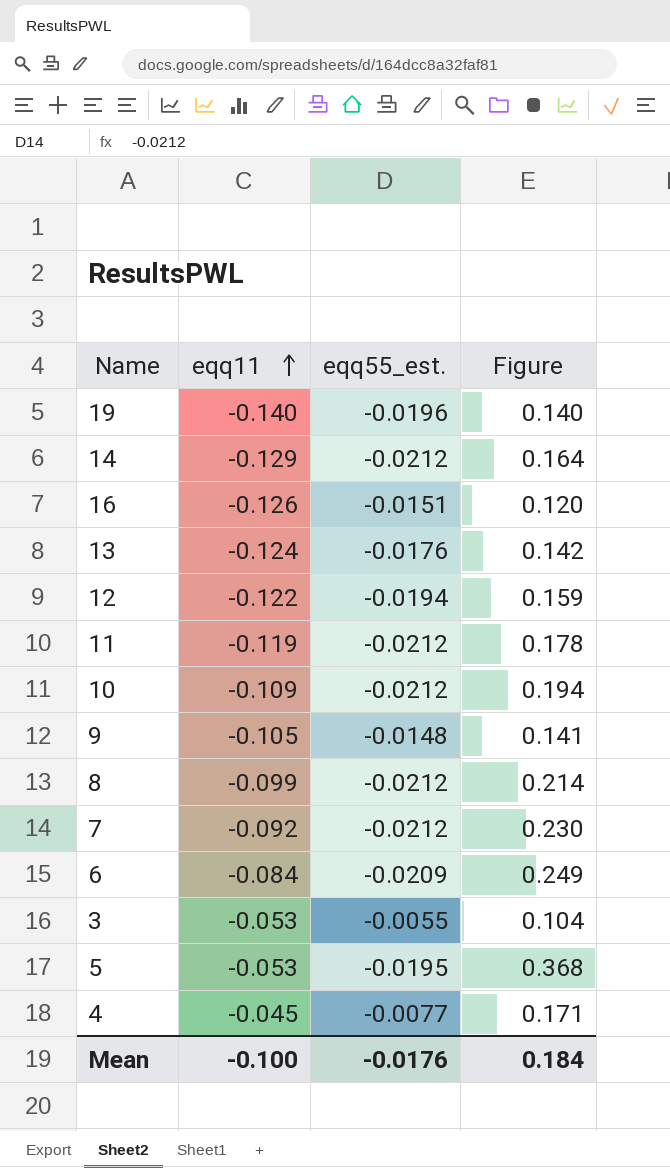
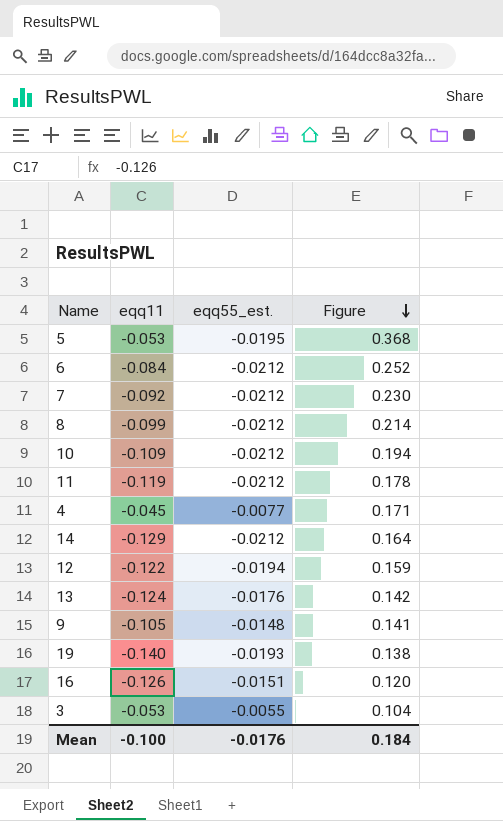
row order: eqq11 ascending -> Figure descending
6 | eqq55_est.: -0.0209 -> -0.0212
6 | Figure: 0.249 -> 0.252
19 | eqq55_est.: -0.0196 -> -0.0193
19 | Figure: 0.140 -> 0.138

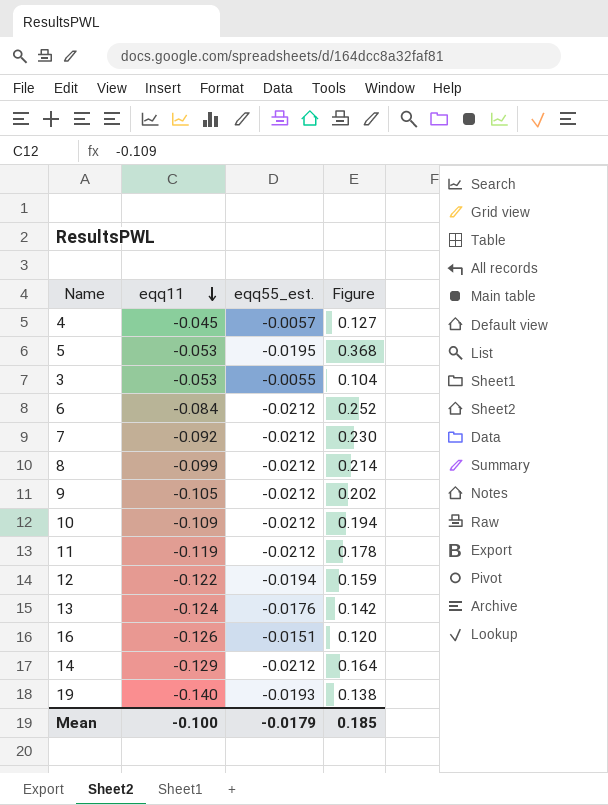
row order: Figure descending -> eqq11 descending
4 | eqq55_est.: -0.0077 -> -0.0057
4 | Figure: 0.171 -> 0.127
9 | eqq55_est.: -0.0148 -> -0.0212
9 | Figure: 0.141 -> 0.202
Mean | eqq55_est.: -0.0176 -> -0.0179
Mean | Figure: 0.184 -> 0.185

